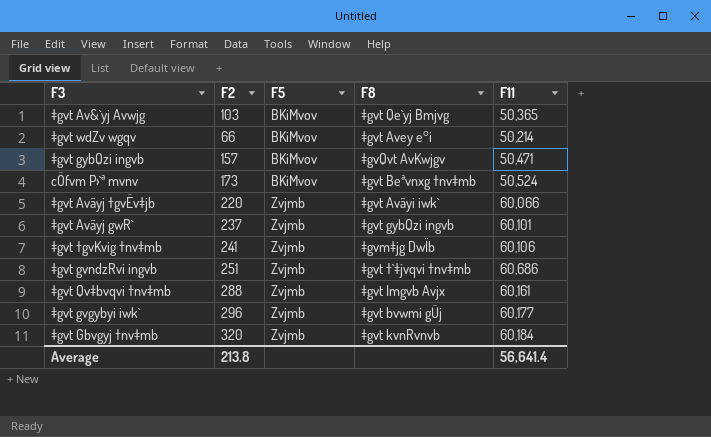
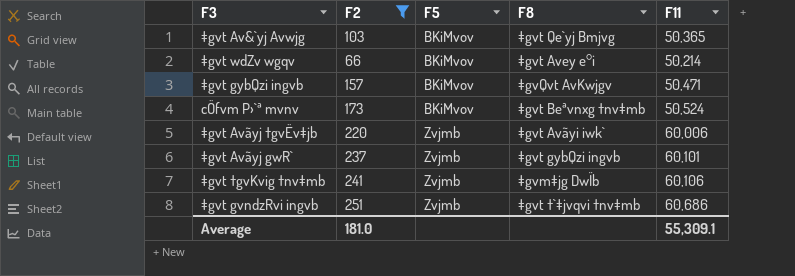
filter: none -> F2 <= 251
‡gvt Avãyj †gvËv‡jb | F11: 60,066 -> 60,006
Average | F2: 213.8 -> 181.0
Average | F11: 56,641.4 -> 55,309.1

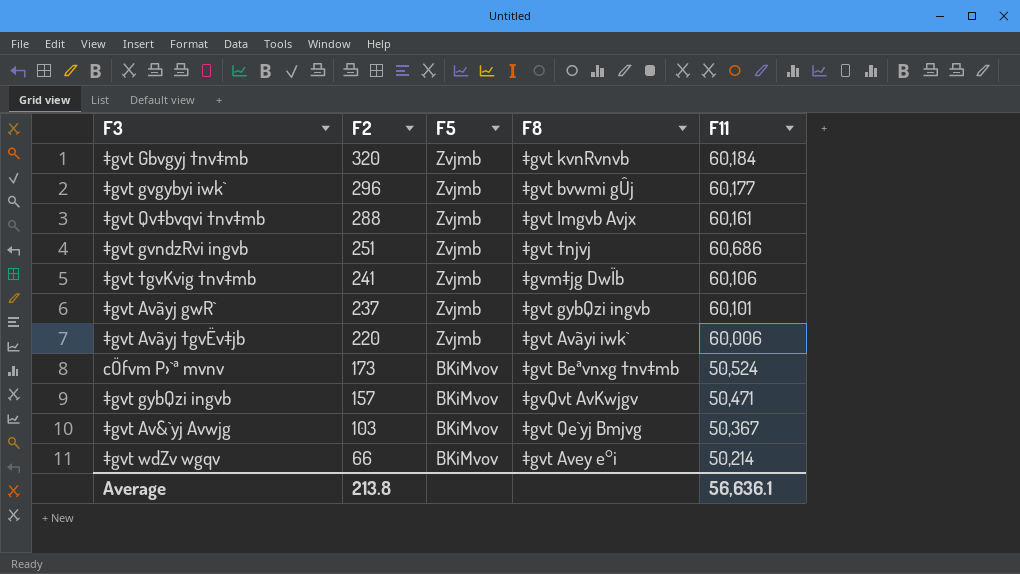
filter: F2 <= 251 -> none
row order: F5 ascending -> F2 descending
‡gvt gvndzRvi ingvb | F8: ‡gvt †`‡jvqvi †nv‡mb -> ‡gvt †njvj
‡gvt Av&`yj Avwjg | F11: 50,365 -> 50,367
Average | F2: 181.0 -> 213.8
Average | F11: 55,309.1 -> 56,636.1

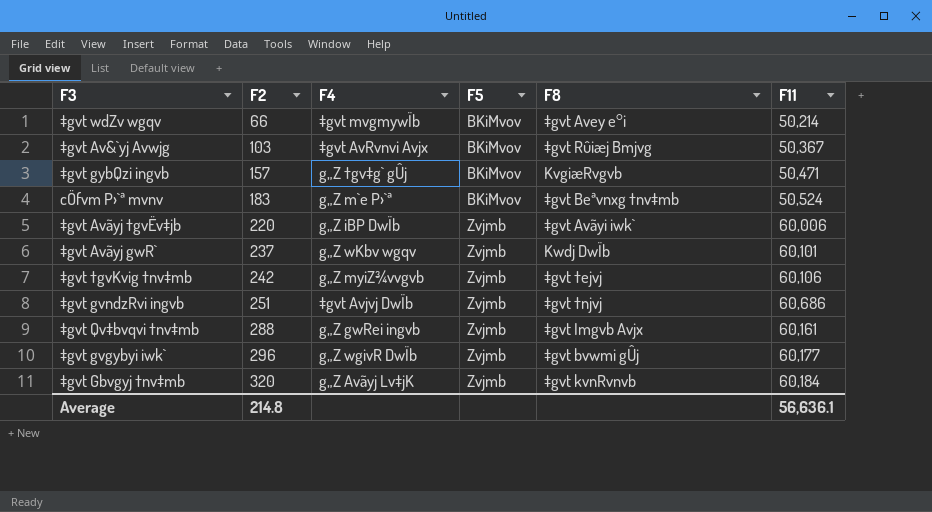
row order: F2 descending -> F2 ascending
column F4 | position: none -> 3
‡gvt Av&`yj Avwjg | F8: ‡gvt Qe`yj Bmjvg -> ‡gvt Rûiæj Bmjvg
‡gvt gybQzi ingvb | F8: ‡gvQvt AvKwjgv -> KvgiæRvgvb
cÖfvm P›`ª mvnv | F2: 173 -> 183
‡gvt Avãyj gwR` | F8: ‡gvt gybQzi ingvb -> Kwdj DwÏb
‡gvt †gvKvig †nv‡mb | F2: 241 -> 242
‡gvt †gvKvig †nv‡mb | F8: ‡gvm‡jg DwÏb -> ‡gvt †ejvj
Average | F2: 213.8 -> 214.8

